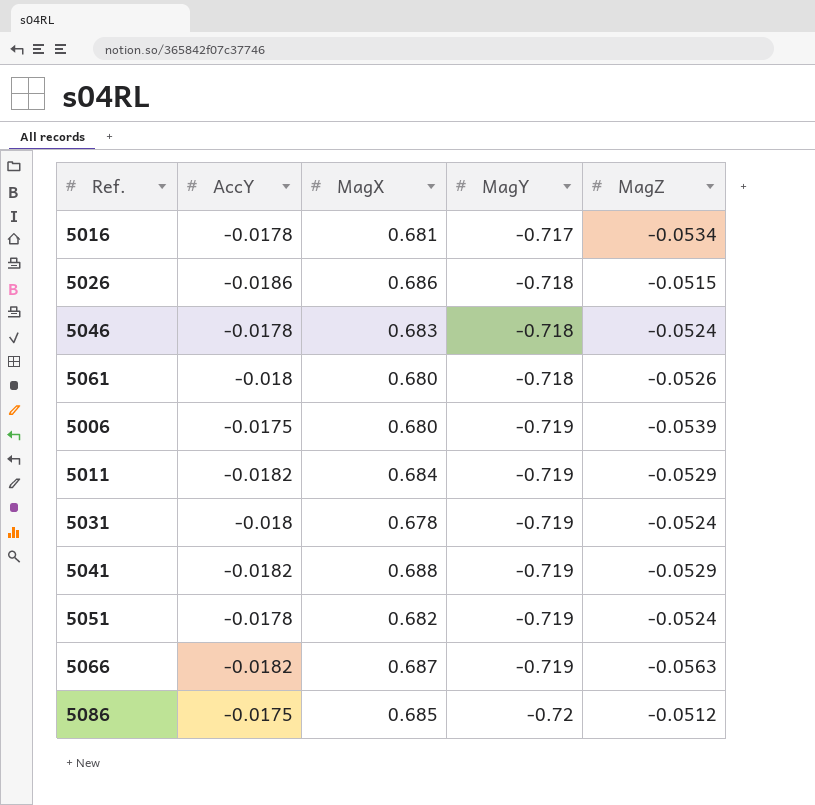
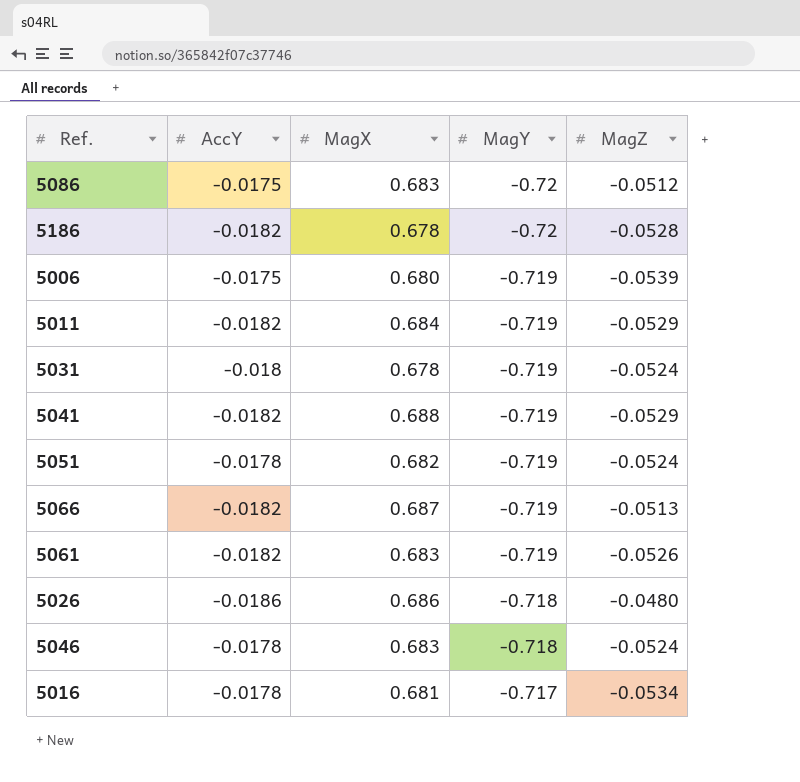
row order: MagY descending -> MagY ascending
5086 | MagX: 0.685 -> 0.683
row 5186: none -> -0.0182 | 0.678 | -0.72 | -0.0528
5066 | MagZ: -0.0563 -> -0.0513
5061 | AccY: -0.018 -> -0.0182
5061 | MagX: 0.680 -> 0.683
5061 | MagY: -0.718 -> -0.719
5026 | MagZ: -0.0515 -> -0.0480

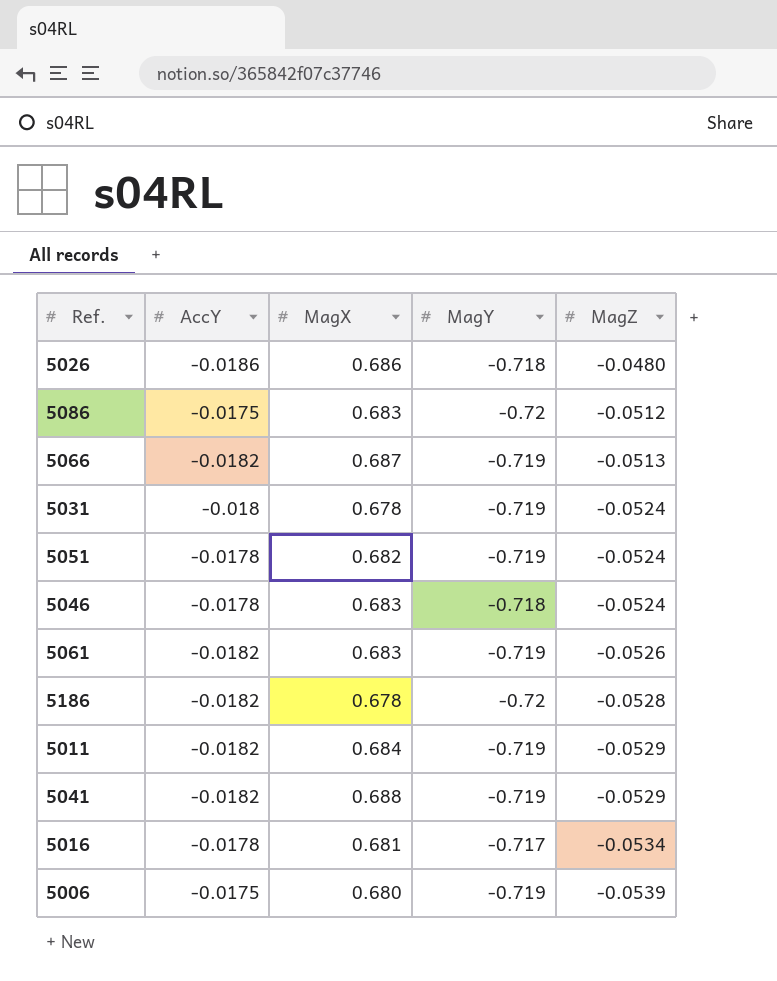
row order: MagY ascending -> MagZ descending

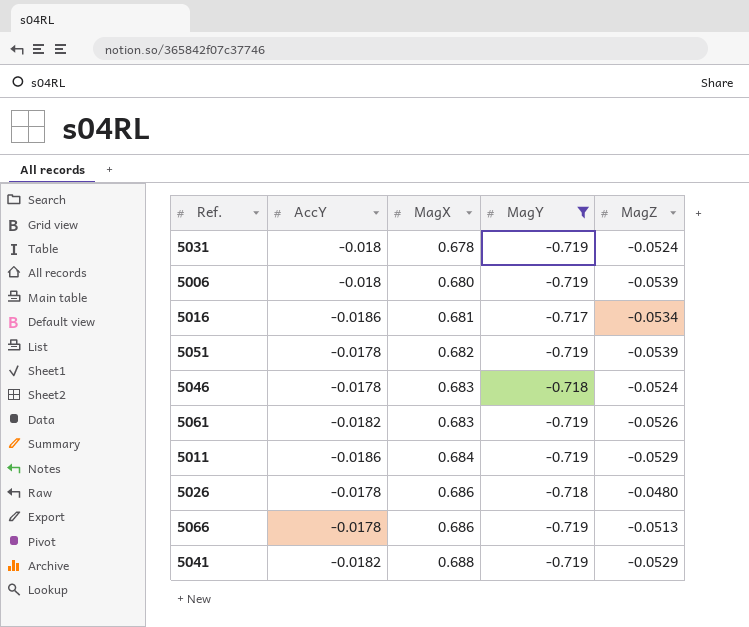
filter: none -> MagY != -0.72
row order: MagZ descending -> MagX ascending
5006 | AccY: -0.0175 -> -0.018
5016 | AccY: -0.0178 -> -0.0186
5051 | MagZ: -0.0524 -> -0.0539
5011 | AccY: -0.0182 -> -0.0186
5026 | AccY: -0.0186 -> -0.0178
5066 | AccY: -0.0182 -> -0.0178
5066 | MagX: 0.687 -> 0.686

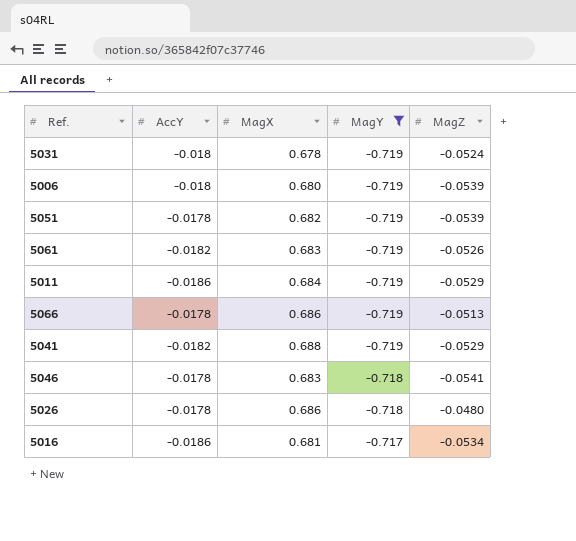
row order: MagX ascending -> MagY ascending
5046 | MagZ: -0.0524 -> -0.0541

